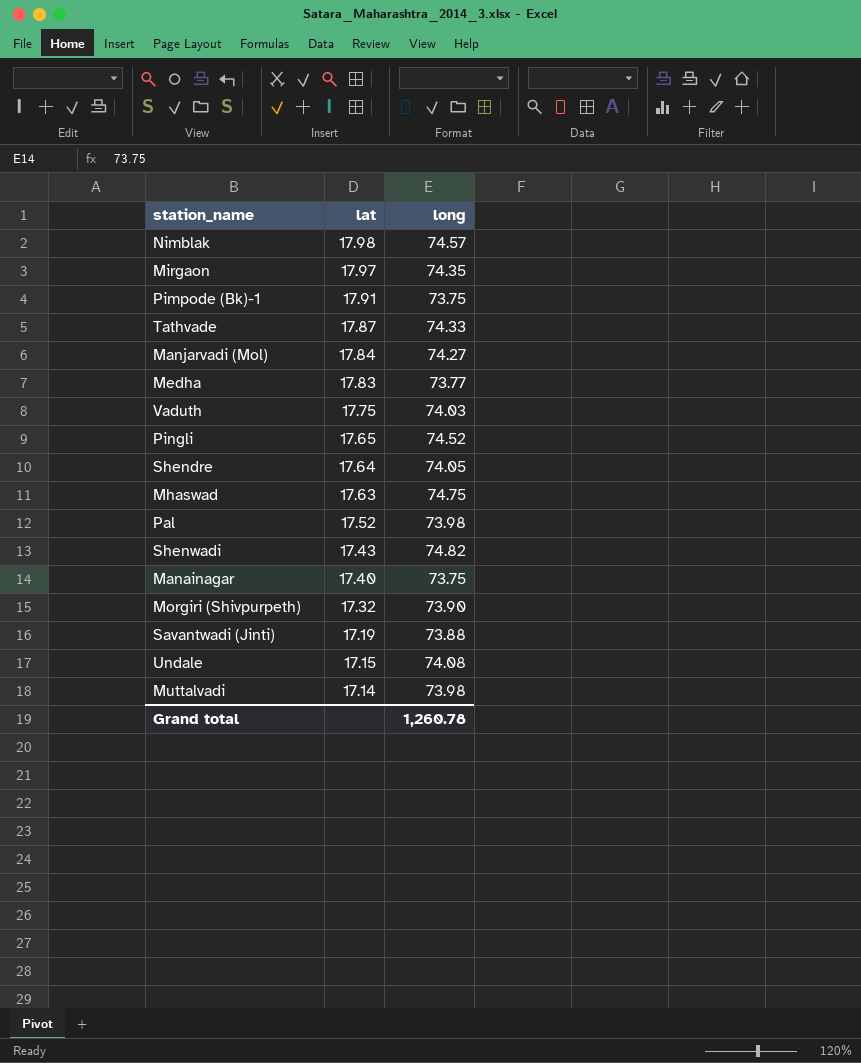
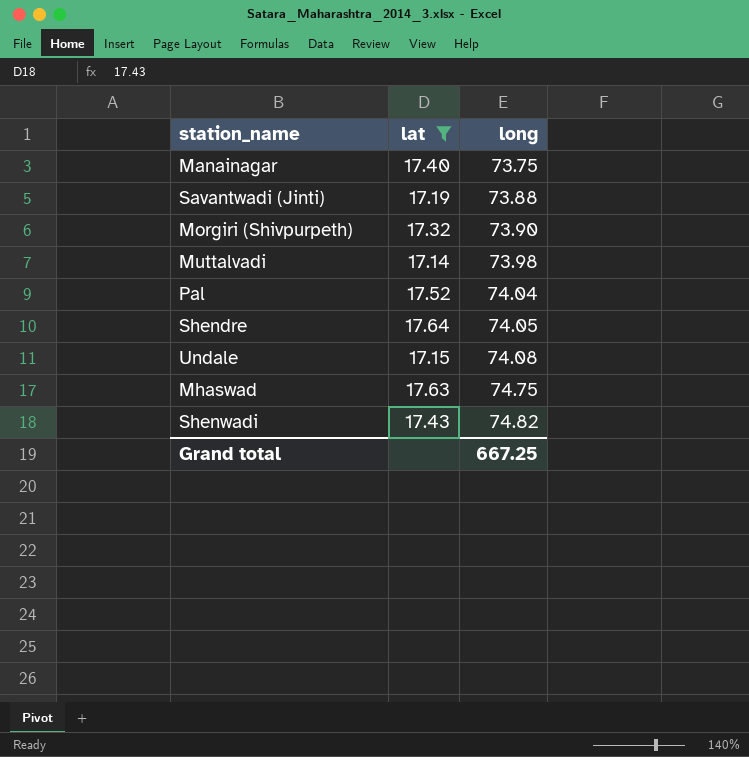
filter: none -> lat <= 17.64
row order: lat descending -> long ascending
Pal | long: 73.98 -> 74.04
Grand total | long: 1,260.78 -> 667.25

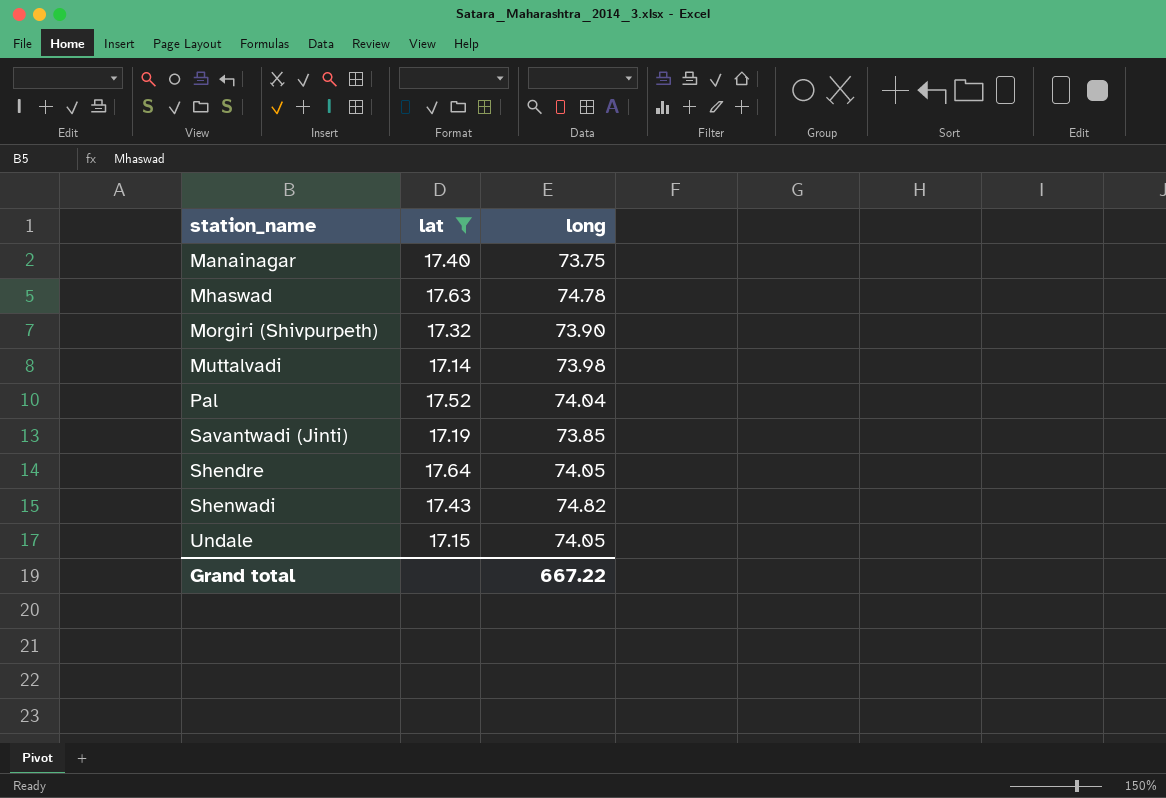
row order: long ascending -> station_name ascending
Mhaswad | long: 74.75 -> 74.78
Savantwadi (Jinti) | long: 73.88 -> 73.85
Undale | long: 74.08 -> 74.05
Grand total | long: 667.25 -> 667.22

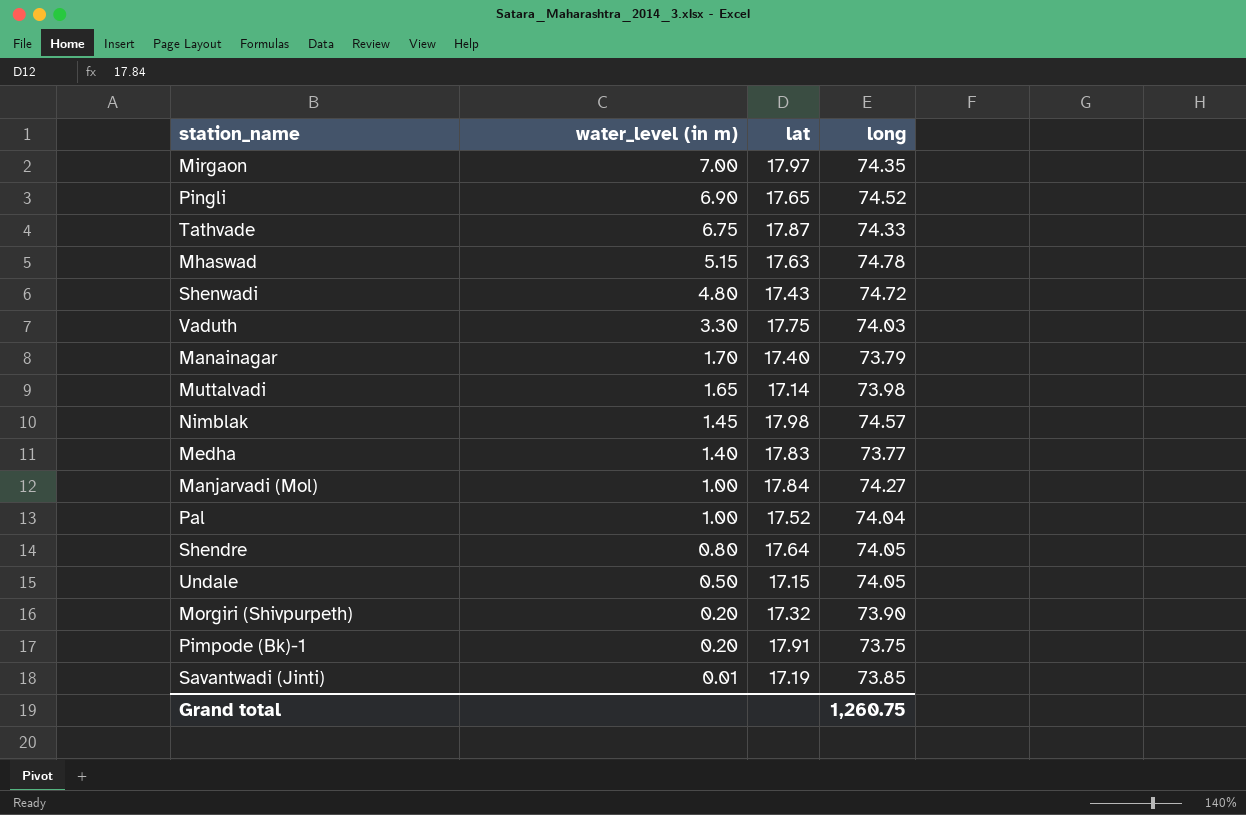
filter: lat <= 17.64 -> none
row order: station_name ascending -> water_level (in m) descending
column water_level (in m) | position: none -> 2
Shenwadi | long: 74.82 -> 74.72
Manainagar | long: 73.75 -> 73.79
Grand total | long: 667.22 -> 1,260.75

